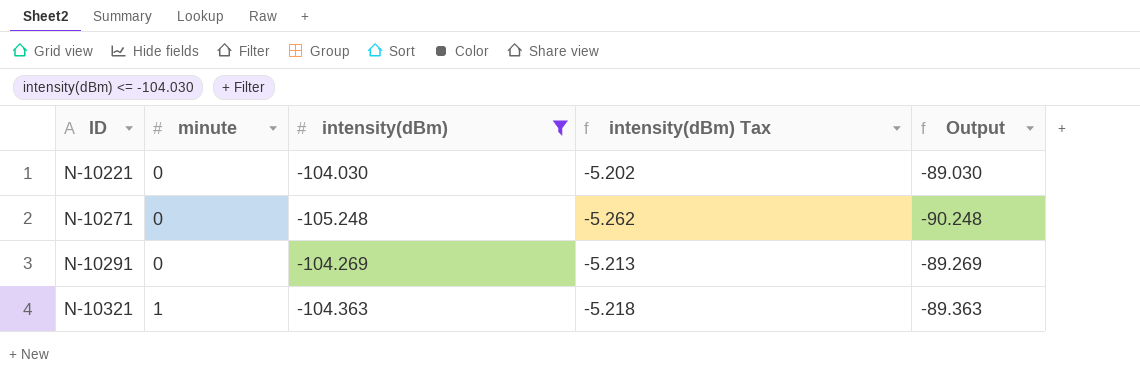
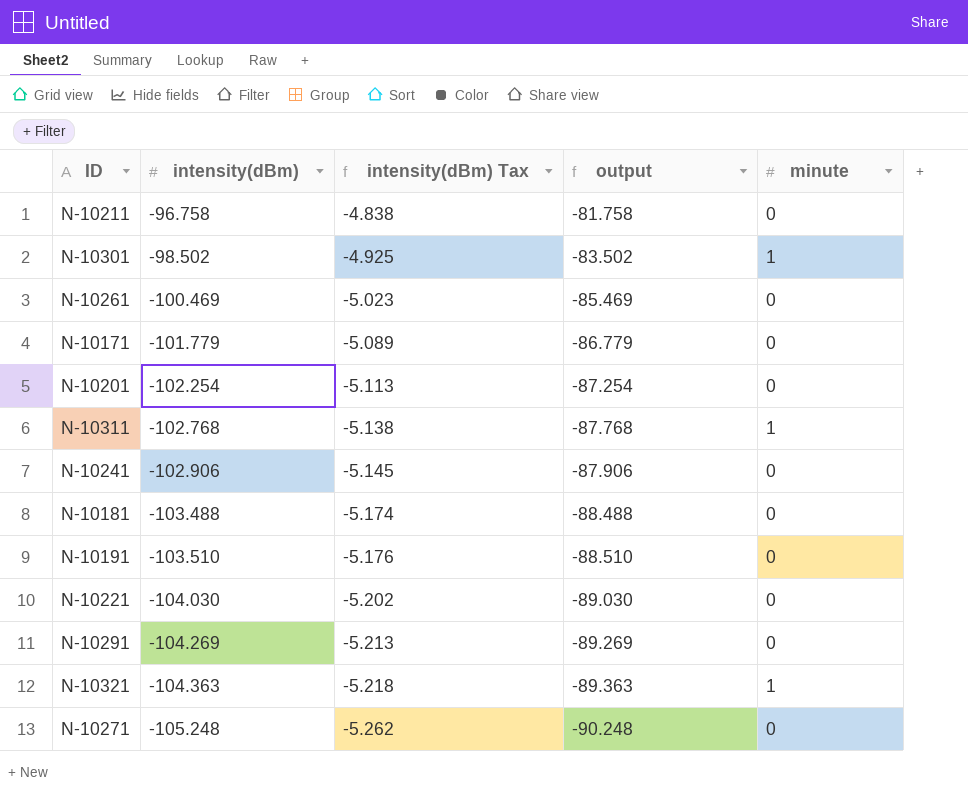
filter: intensity(dBm) <= -104.030 -> none
row order: ID ascending -> intensity(dBm) descending
column name: Output -> output
column minute | position: 2 -> 5

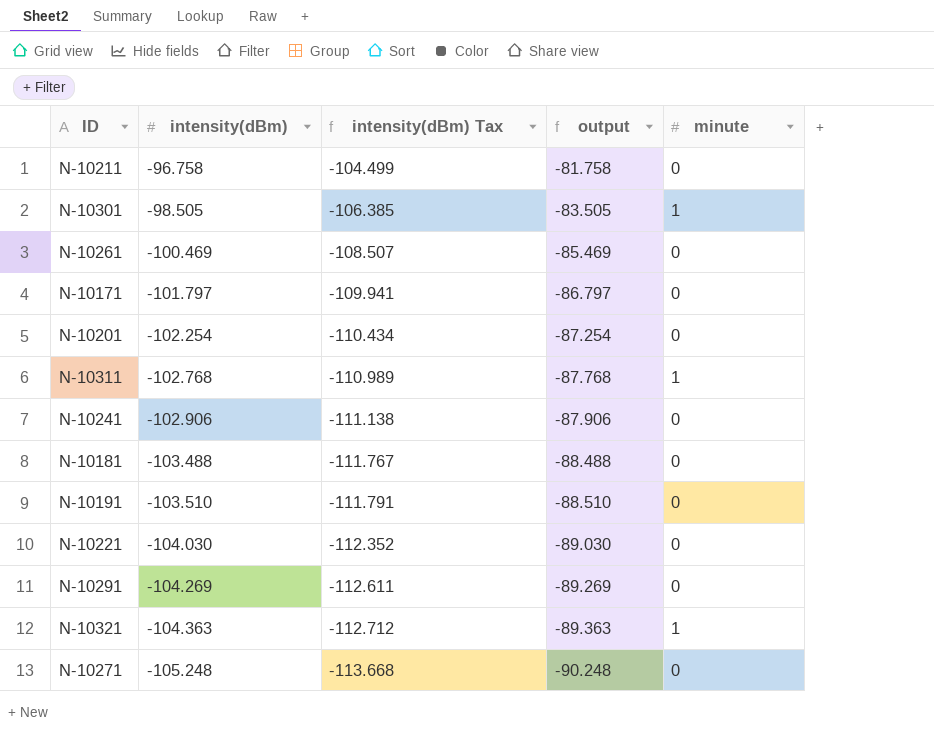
column intensity(dBm) Tax | formula: [intensity(dBm)] * 0.05 -> [intensity(dBm)] * 1.08
N-10301 | intensity(dBm): -98.502 -> -98.505
N-10301 | output: -83.502 -> -83.505
N-10171 | intensity(dBm): -101.779 -> -101.797
N-10171 | output: -86.779 -> -86.797

